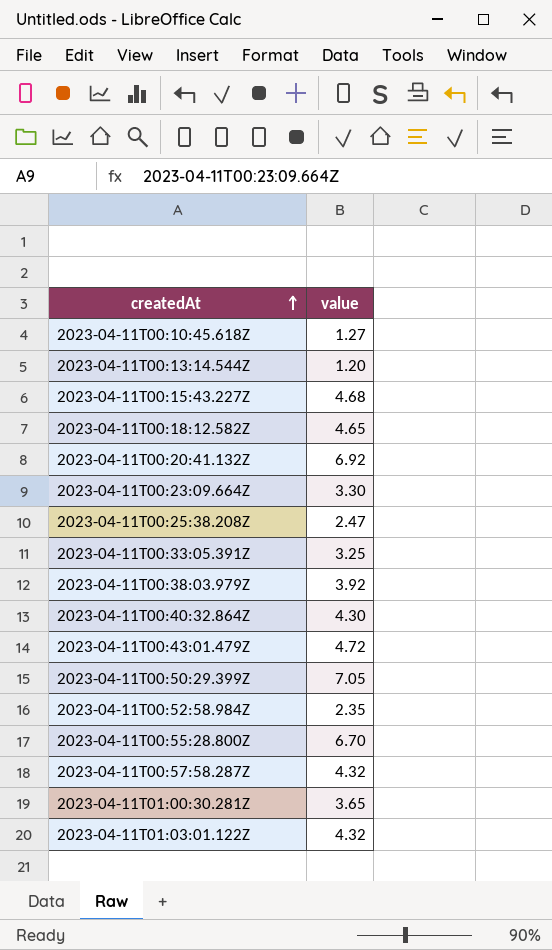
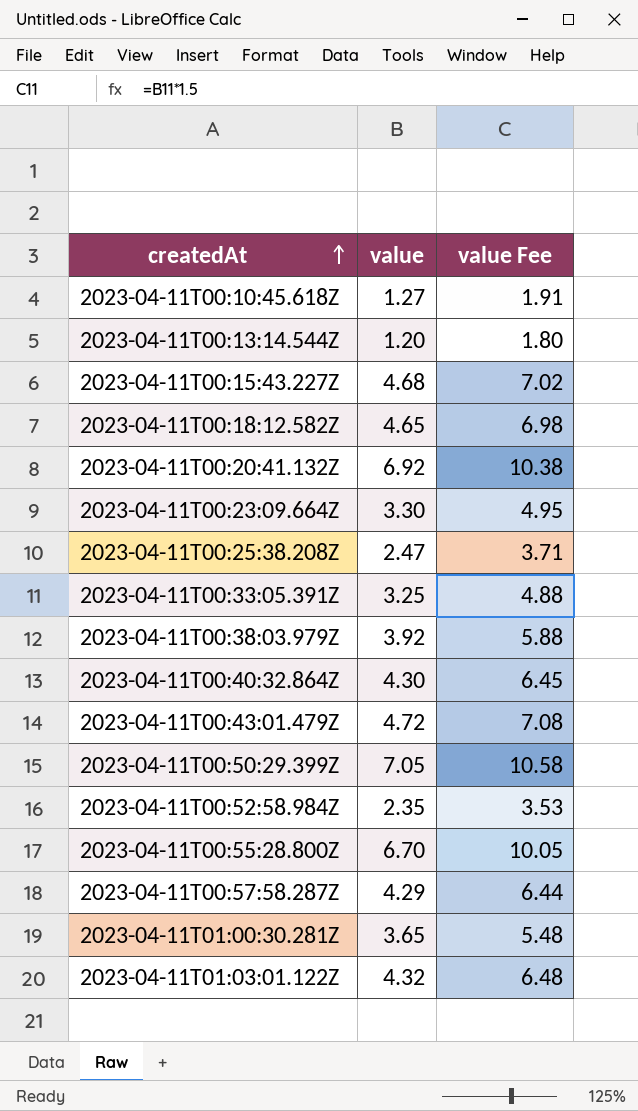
column value Fee | formula: none -> [value] * 1.5
2023-04-11T00:57:58.287Z | value: 4.32 -> 4.29

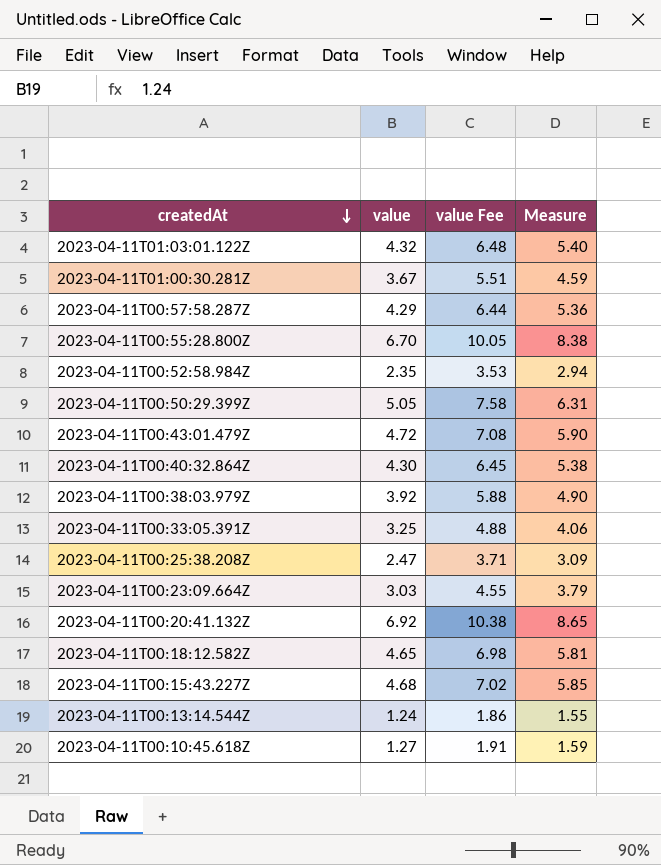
row order: createdAt ascending -> createdAt descending
column Measure | formula: none -> [value] * 1.25
2023-04-11T01:00:30.281Z | value: 3.65 -> 3.67
2023-04-11T01:00:30.281Z | value Fee: 5.48 -> 5.51
2023-04-11T00:50:29.399Z | value: 7.05 -> 5.05
2023-04-11T00:50:29.399Z | value Fee: 10.58 -> 7.58
2023-04-11T00:23:09.664Z | value: 3.30 -> 3.03
2023-04-11T00:23:09.664Z | value Fee: 4.95 -> 4.55
2023-04-11T00:13:14.544Z | value: 1.20 -> 1.24
2023-04-11T00:13:14.544Z | value Fee: 1.80 -> 1.86

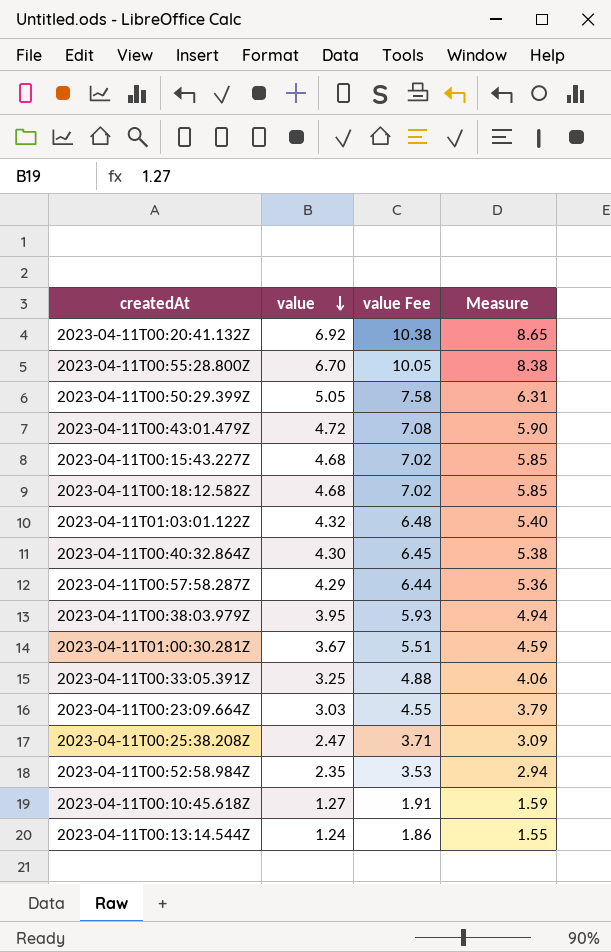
row order: createdAt descending -> value descending
2023-04-11T00:18:12.582Z | value: 4.65 -> 4.68
2023-04-11T00:18:12.582Z | value Fee: 6.98 -> 7.02
2023-04-11T00:18:12.582Z | Measure: 5.81 -> 5.85
2023-04-11T00:38:03.979Z | value: 3.92 -> 3.95
2023-04-11T00:38:03.979Z | value Fee: 5.88 -> 5.93
2023-04-11T00:38:03.979Z | Measure: 4.90 -> 4.94

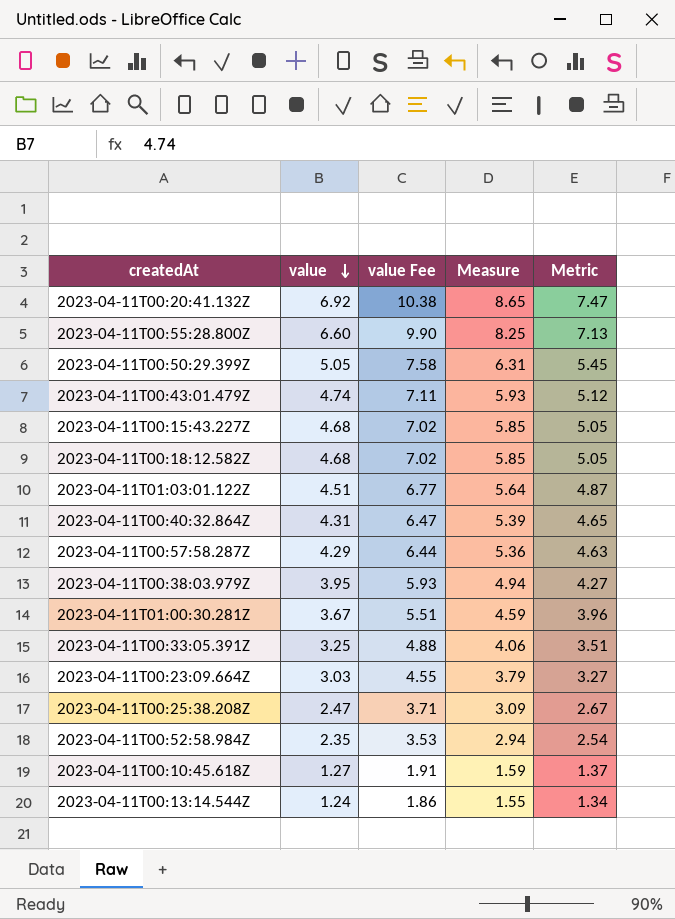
column Metric | formula: none -> [value] * 1.08
2023-04-11T00:55:28.800Z | value: 6.70 -> 6.60
2023-04-11T00:55:28.800Z | value Fee: 10.05 -> 9.90
2023-04-11T00:55:28.800Z | Measure: 8.38 -> 8.25
2023-04-11T00:43:01.479Z | value: 4.72 -> 4.74
2023-04-11T00:43:01.479Z | value Fee: 7.08 -> 7.11
2023-04-11T00:43:01.479Z | Measure: 5.90 -> 5.93
2023-04-11T01:03:01.122Z | value: 4.32 -> 4.51
2023-04-11T01:03:01.122Z | value Fee: 6.48 -> 6.77
2023-04-11T01:03:01.122Z | Measure: 5.40 -> 5.64
2023-04-11T00:40:32.864Z | value: 4.30 -> 4.31
2023-04-11T00:40:32.864Z | value Fee: 6.45 -> 6.47
2023-04-11T00:40:32.864Z | Measure: 5.38 -> 5.39

